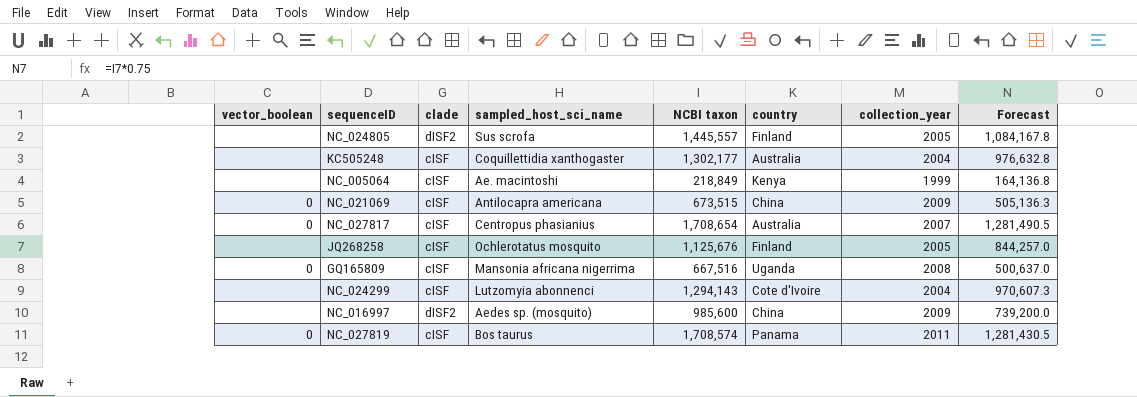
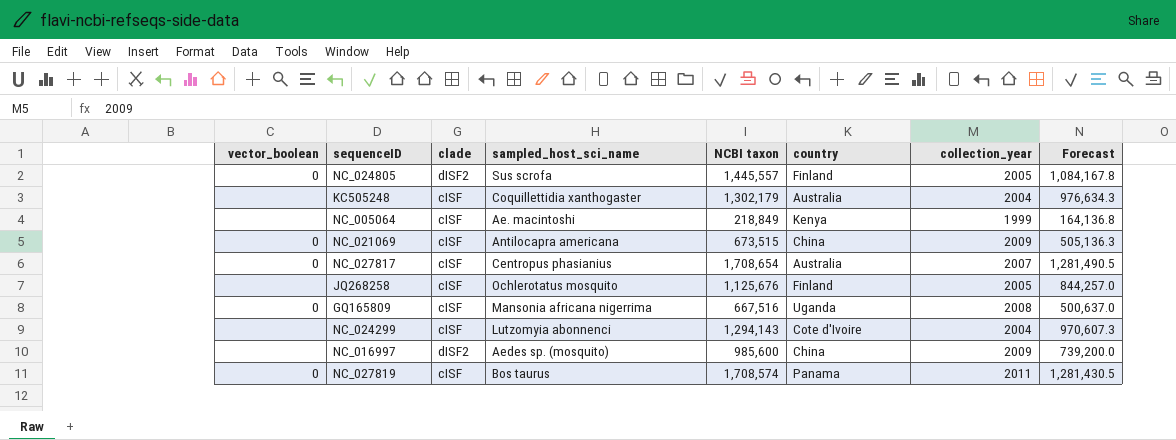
NC_024805 | vector_boolean: none -> 0
KC505248 | NCBI taxon: 1,302,177 -> 1,302,179
KC505248 | Forecast: 976,632.8 -> 976,634.3

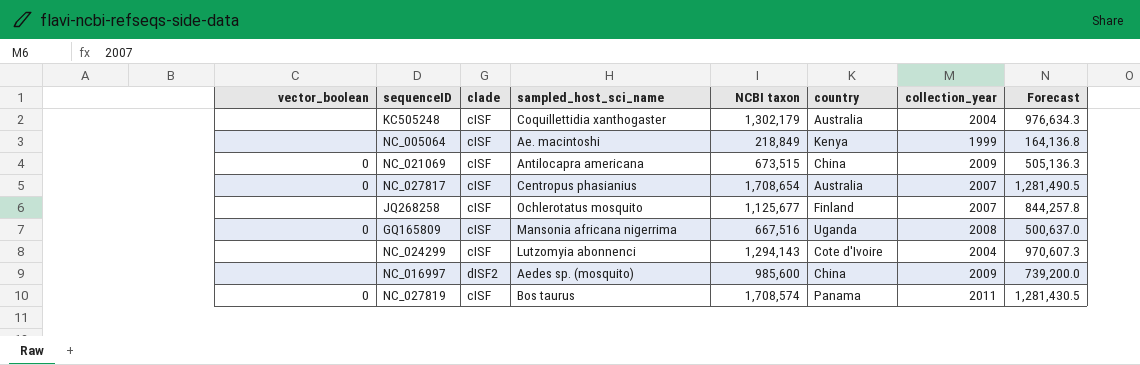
row NC_024805: 0 | dISF2 | Sus scrofa | 1,445,557 | Finland | 2005 | 1,084,167.8 -> none
JQ268258 | NCBI taxon: 1,125,676 -> 1,125,677
JQ268258 | collection_year: 2005 -> 2007
JQ268258 | Forecast: 844,257.0 -> 844,257.8

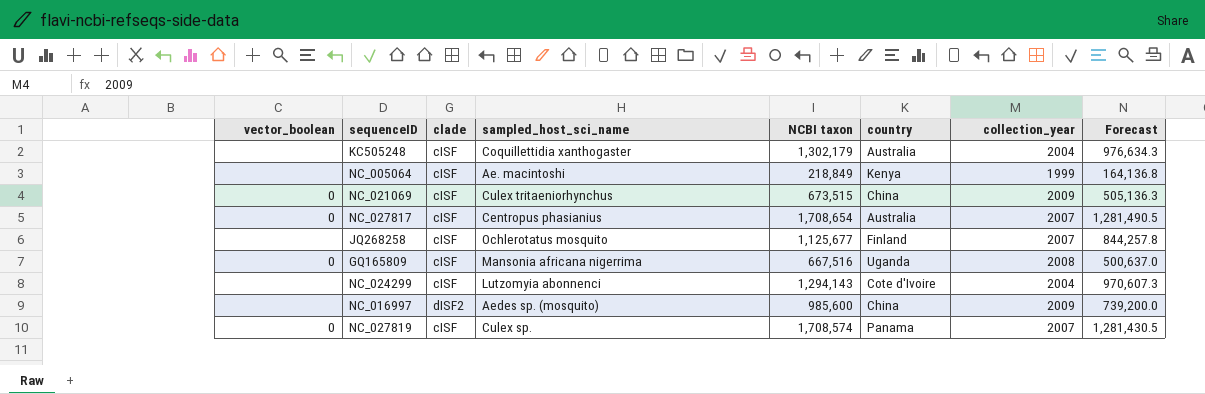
NC_021069 | sampled_host_sci_name: Antilocapra americana -> Culex tritaeniorhynchus
NC_027819 | sampled_host_sci_name: Bos taurus -> Culex sp.
NC_027819 | collection_year: 2011 -> 2007

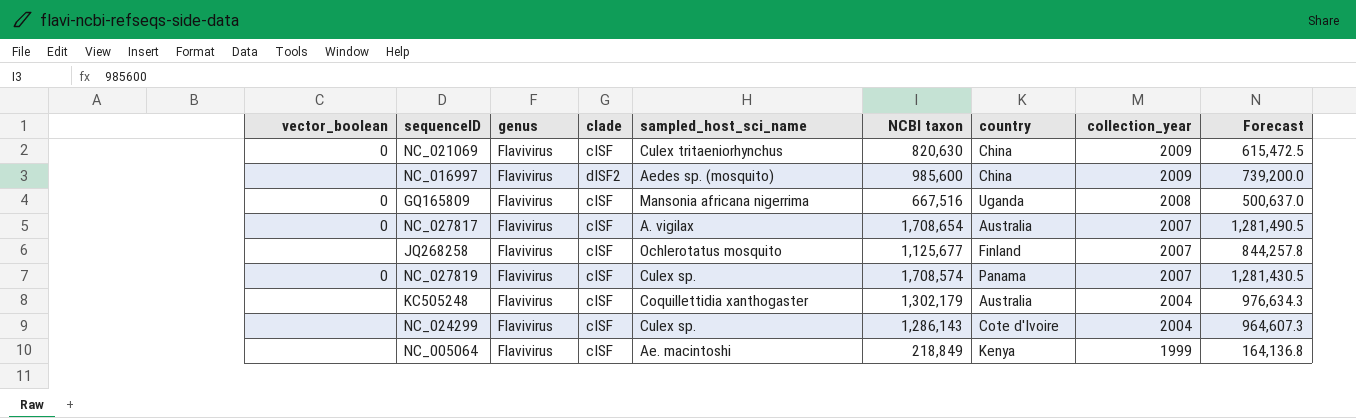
row order: none -> collection_year descending
column genus | position: none -> 3
NC_021069 | NCBI taxon: 673,515 -> 820,630
NC_021069 | Forecast: 505,136.3 -> 615,472.5
NC_027817 | sampled_host_sci_name: Centropus phasianius -> A. vigilax
NC_024299 | sampled_host_sci_name: Lutzomyia abonnenci -> Culex sp.
NC_024299 | NCBI taxon: 1,294,143 -> 1,286,143
NC_024299 | Forecast: 970,607.3 -> 964,607.3

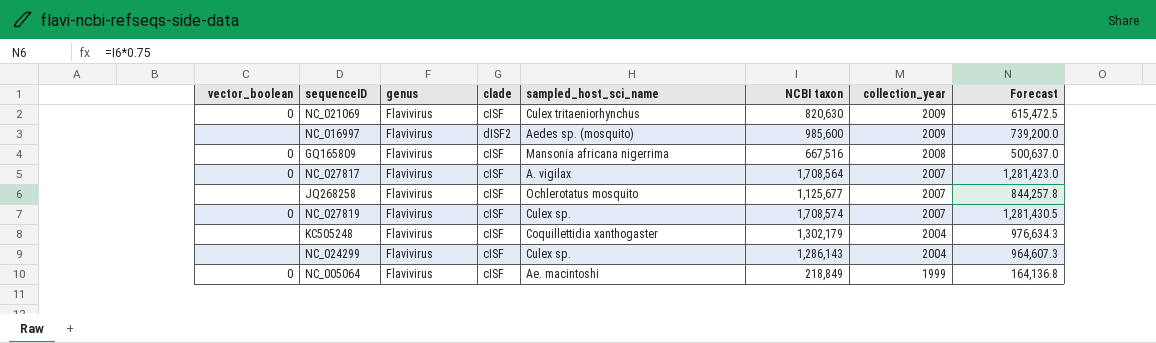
column country | position: 7 -> none
NC_027817 | NCBI taxon: 1,708,654 -> 1,708,564
NC_027817 | Forecast: 1,281,490.5 -> 1,281,423.0
NC_005064 | vector_boolean: none -> 0

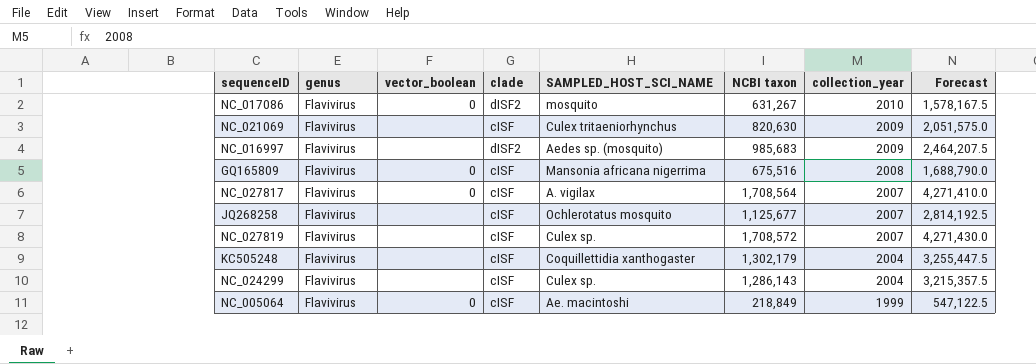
column vector_boolean | position: 1 -> 3
column name: sampled_host_sci_name -> SAMPLED_HOST_SCI_NAME
column Forecast | formula: [NCBI taxon] * 0.75 -> [NCBI taxon] * 2.5
row NC_017086: none -> Flavivirus | 0 | dISF2 | mosquito | 631,267 | 2010 | 1,578,167.5
NC_021069 | vector_boolean: 0 -> none
NC_016997 | NCBI taxon: 985,600 -> 985,683
GQ165809 | NCBI taxon: 667,516 -> 675,516
NC_027819 | vector_boolean: 0 -> none
NC_027819 | NCBI taxon: 1,708,574 -> 1,708,572

